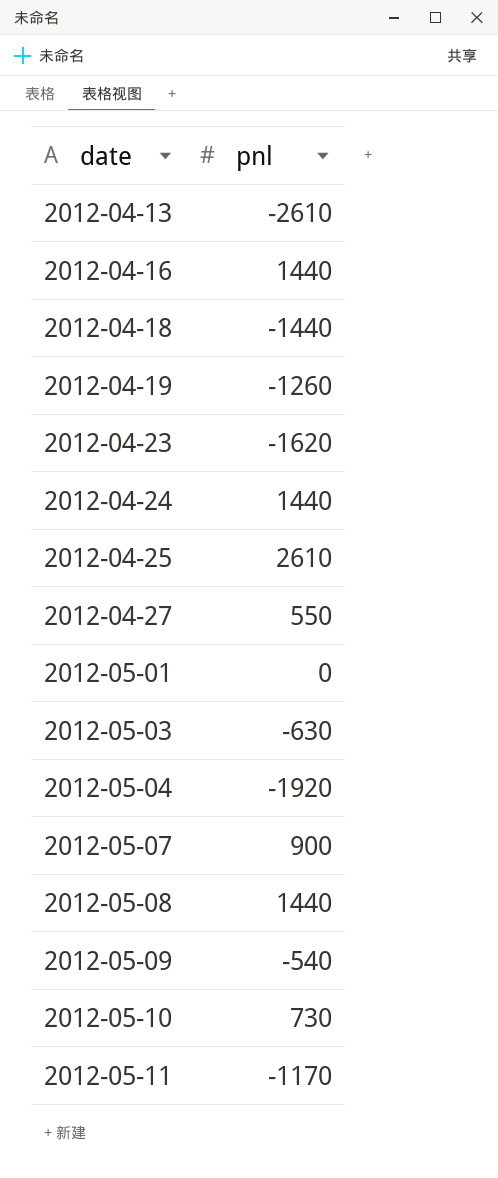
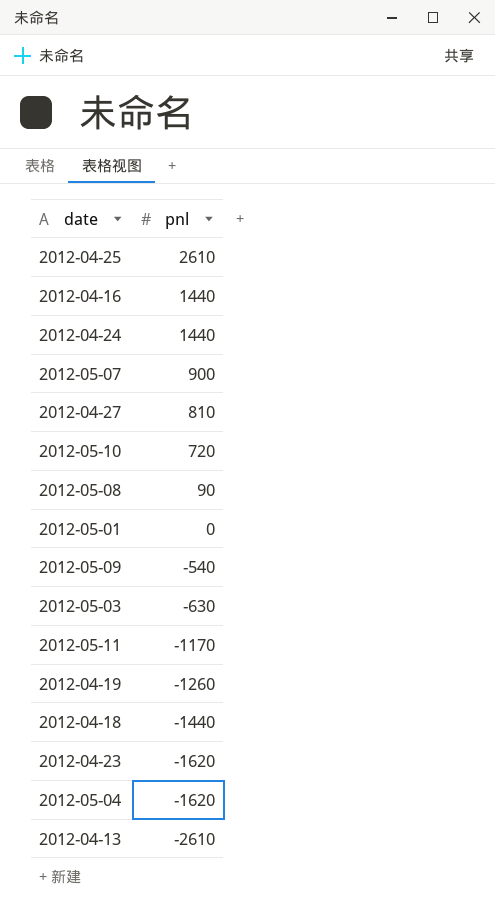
row order: date ascending -> pnl descending
2012-04-27 | pnl: 550 -> 810
2012-05-10 | pnl: 730 -> 720
2012-05-08 | pnl: 1440 -> 90
2012-05-04 | pnl: -1920 -> -1620

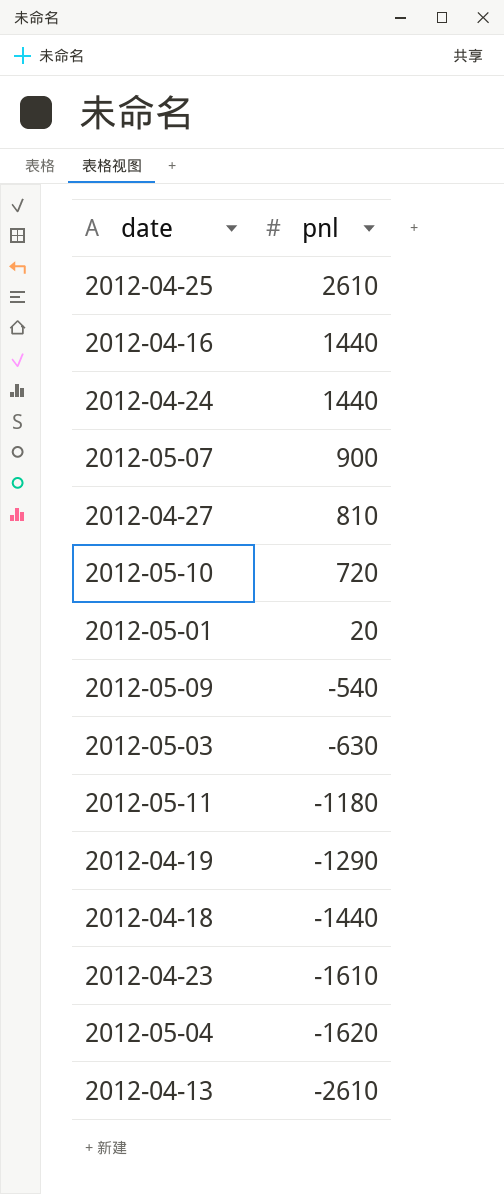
row 2012-05-08: 90 -> none
2012-05-01 | pnl: 0 -> 20
2012-05-11 | pnl: -1170 -> -1180
2012-04-19 | pnl: -1260 -> -1290
2012-04-23 | pnl: -1620 -> -1610

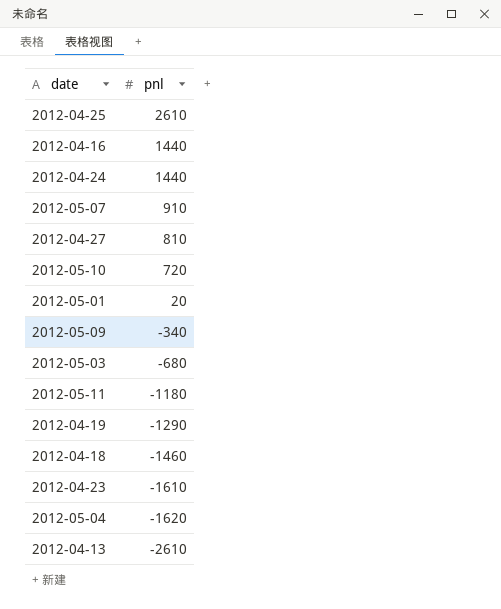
2012-05-07 | pnl: 900 -> 910
2012-05-09 | pnl: -540 -> -340
2012-05-03 | pnl: -630 -> -680
2012-04-18 | pnl: -1440 -> -1460

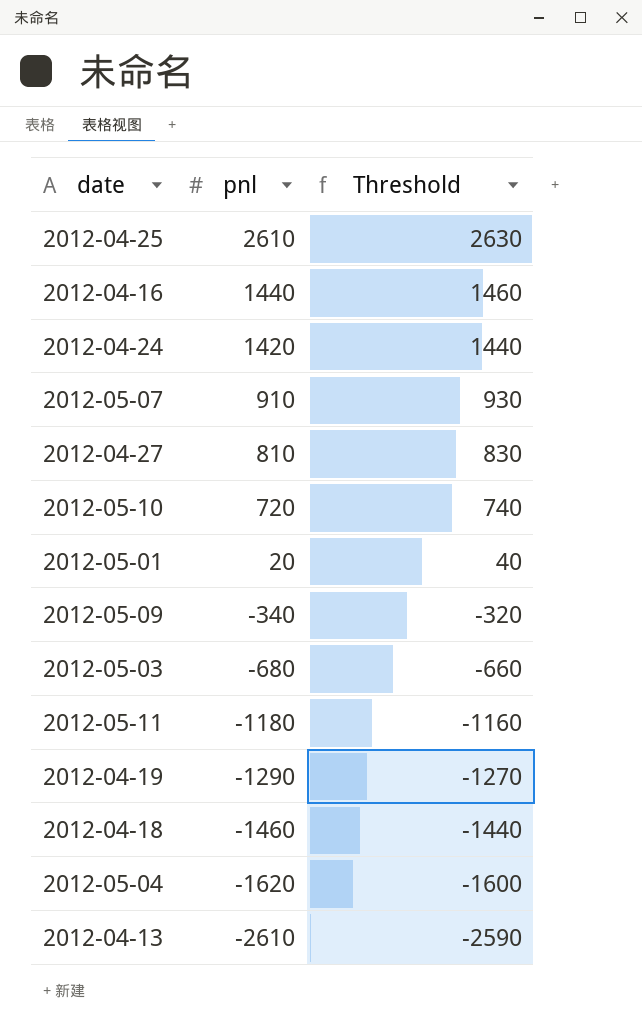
column Threshold | formula: none -> [pnl] + 20
row 2012-04-23: -1610 -> none
2012-04-24 | pnl: 1440 -> 1420

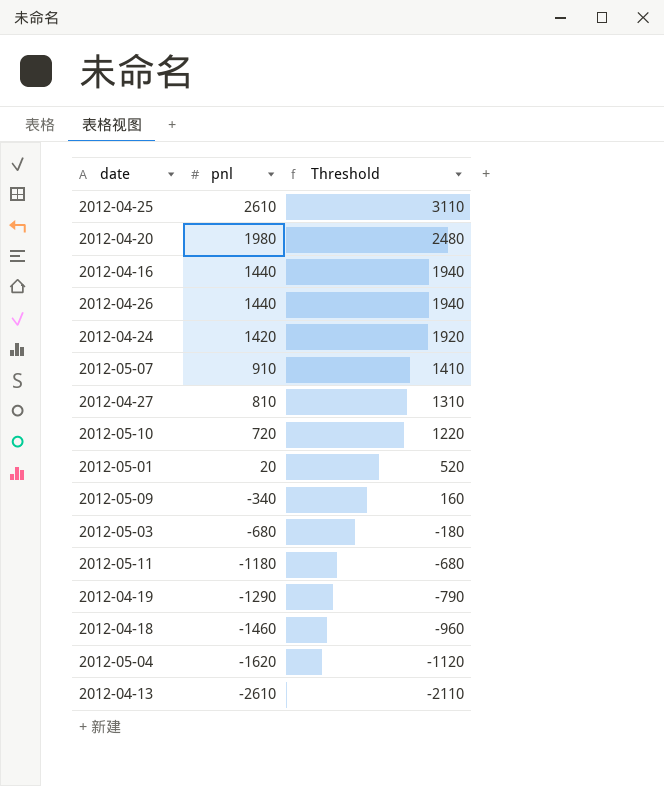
column Threshold | formula: [pnl] + 20 -> [pnl] + 500
row 2012-04-20: none -> 1980 | 2480
row 2012-04-26: none -> 1440 | 1940

